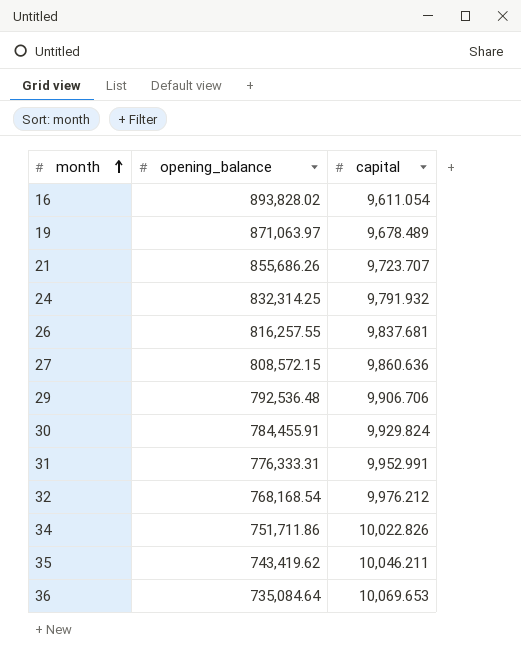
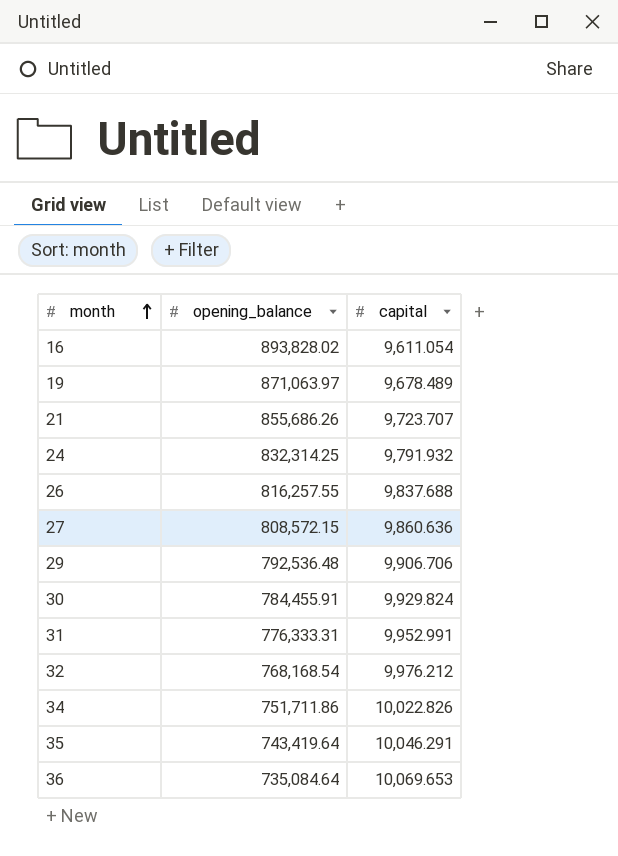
26 | capital: 9,837.681 -> 9,837.688
35 | opening_balance: 743,419.62 -> 743,419.64
35 | capital: 10,046.211 -> 10,046.291

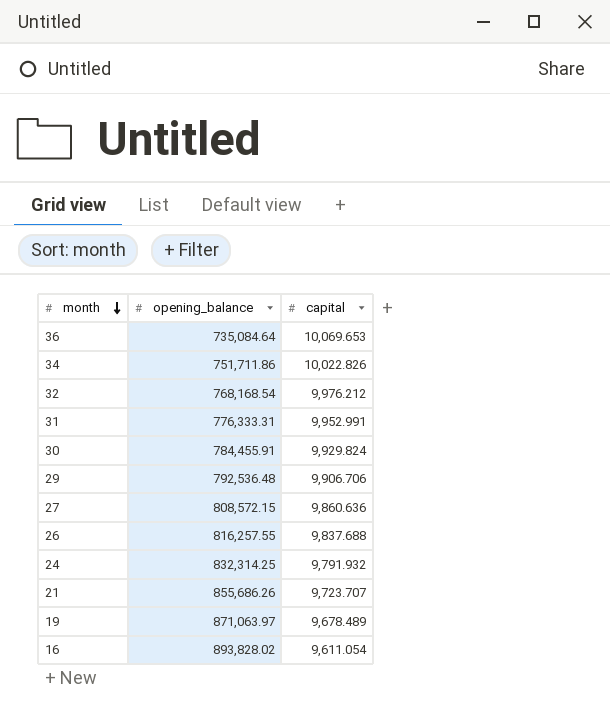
row order: month ascending -> month descending
row 35: 743,419.64 | 10,046.291 -> none

